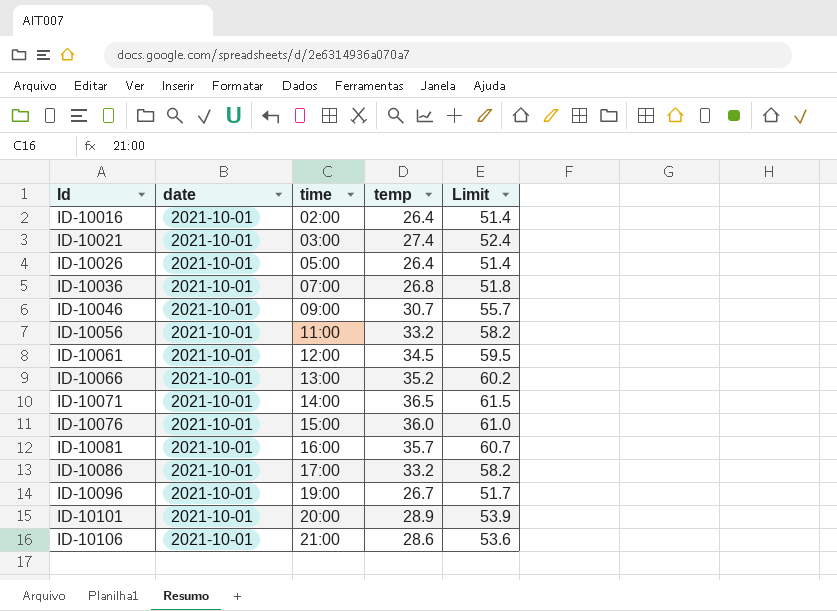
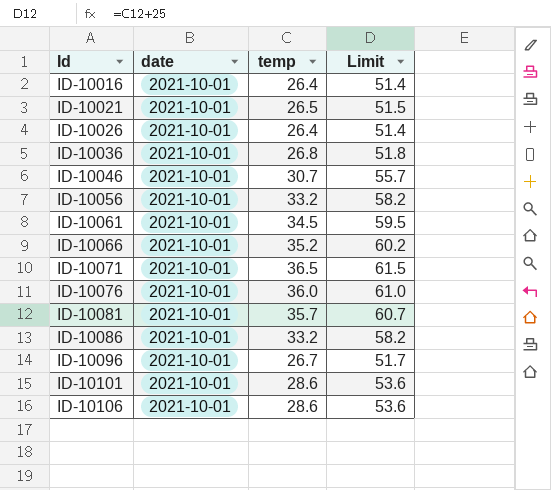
column time | position: 3 -> none
ID-10021 | temp: 27.4 -> 26.5
ID-10021 | Limit: 52.4 -> 51.5
ID-10101 | temp: 28.9 -> 28.6
ID-10101 | Limit: 53.9 -> 53.6

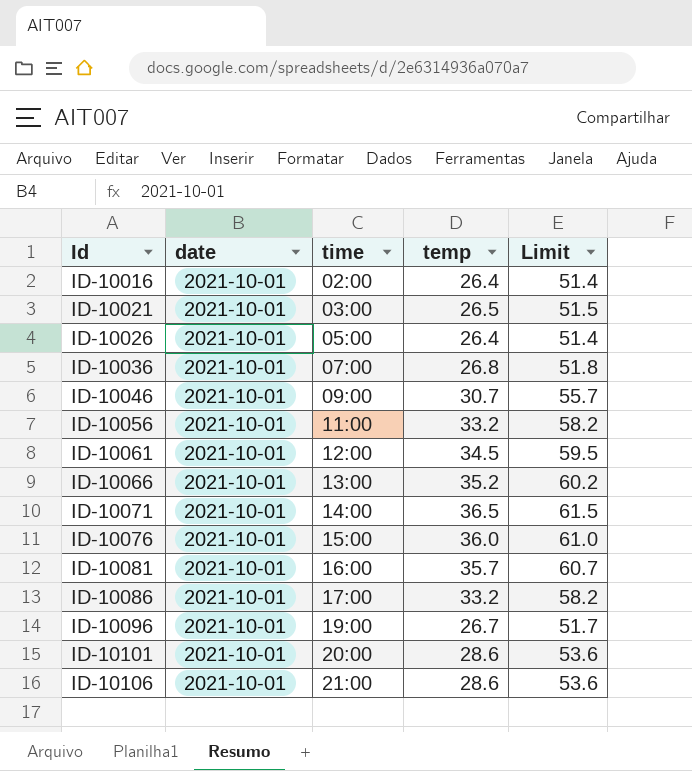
column time | position: none -> 3

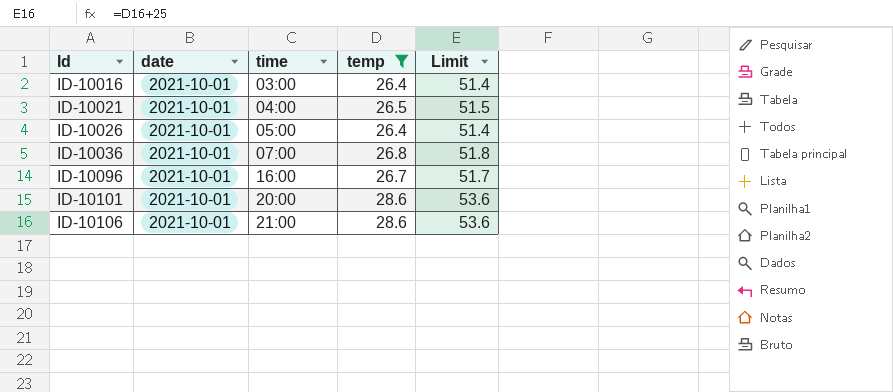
filter: none -> temp <= 28.6
ID-10016 | time: 02:00 -> 03:00
ID-10021 | time: 03:00 -> 04:00
ID-10096 | time: 19:00 -> 16:00

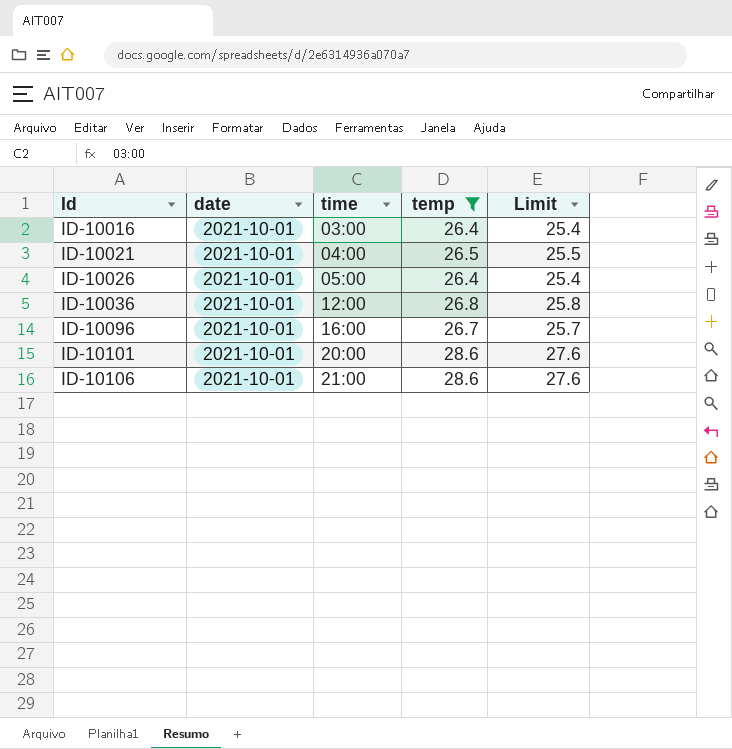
column Limit | formula: [temp] + 25 -> [temp] - 1
ID-10036 | time: 07:00 -> 12:00

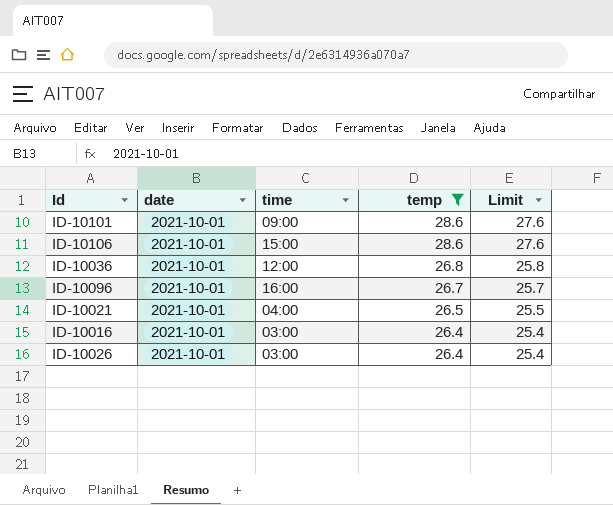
row order: Id ascending -> temp descending
ID-10101 | time: 20:00 -> 09:00
ID-10106 | time: 21:00 -> 15:00
ID-10026 | time: 05:00 -> 03:00

